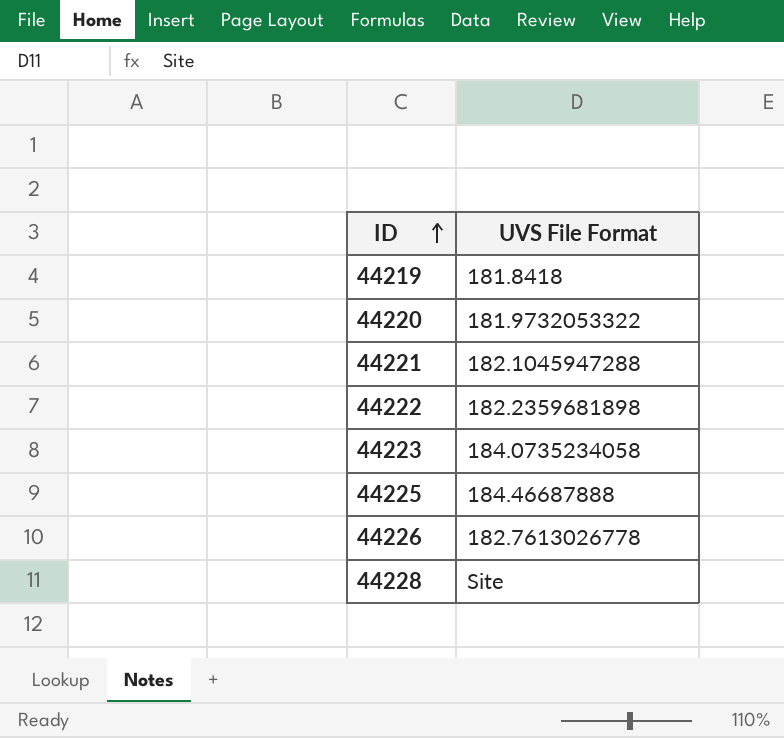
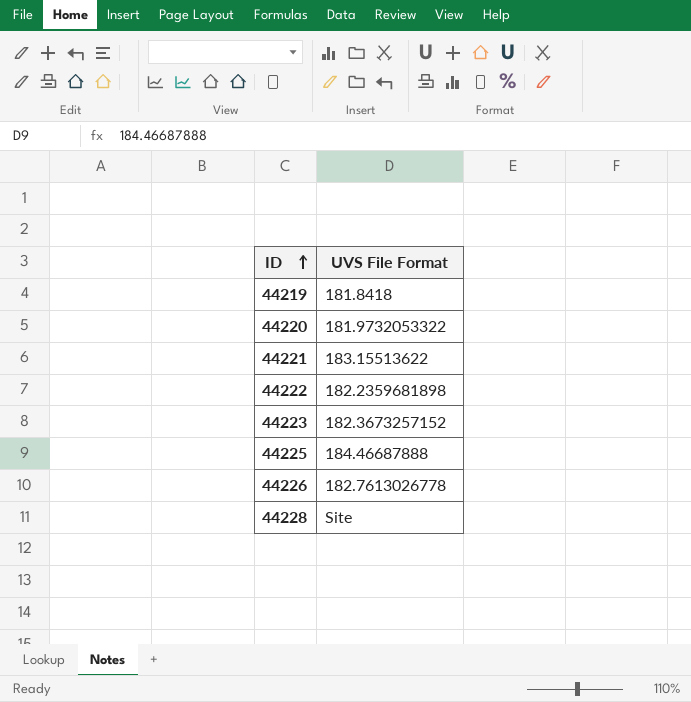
44221 | UVS File Format: 182.1045947288 -> 183.15513622
44223 | UVS File Format: 184.0735234058 -> 182.3673257152

